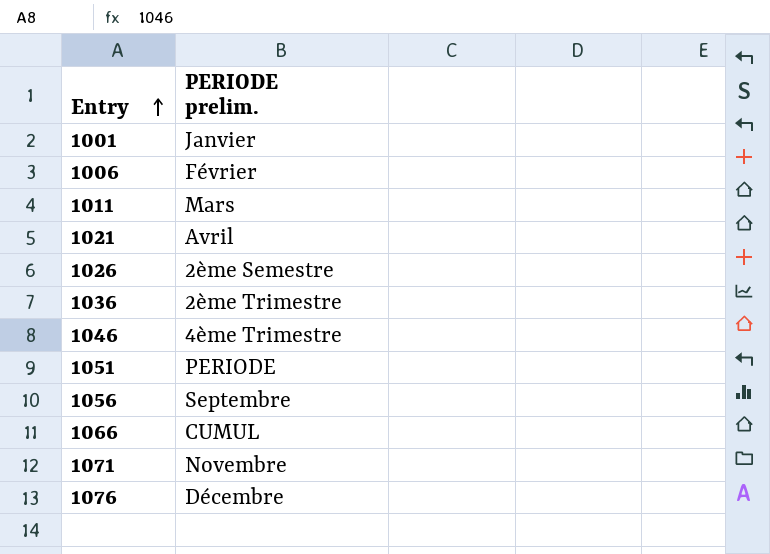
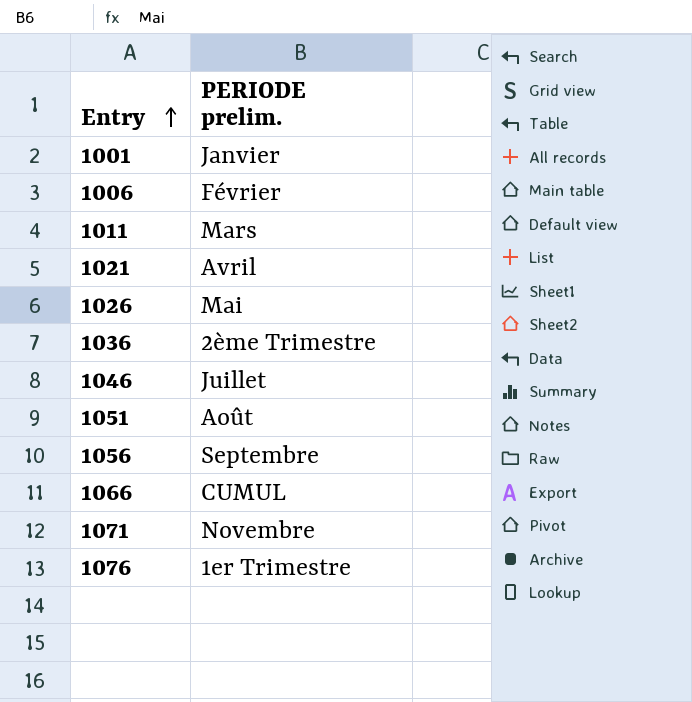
1026 | PERIODE prelim.: 2ème Semestre -> Mai
1046 | PERIODE prelim.: 4ème Trimestre -> Juillet
1051 | PERIODE prelim.: PERIODE -> Août
1076 | PERIODE prelim.: Décembre -> 1er Trimestre

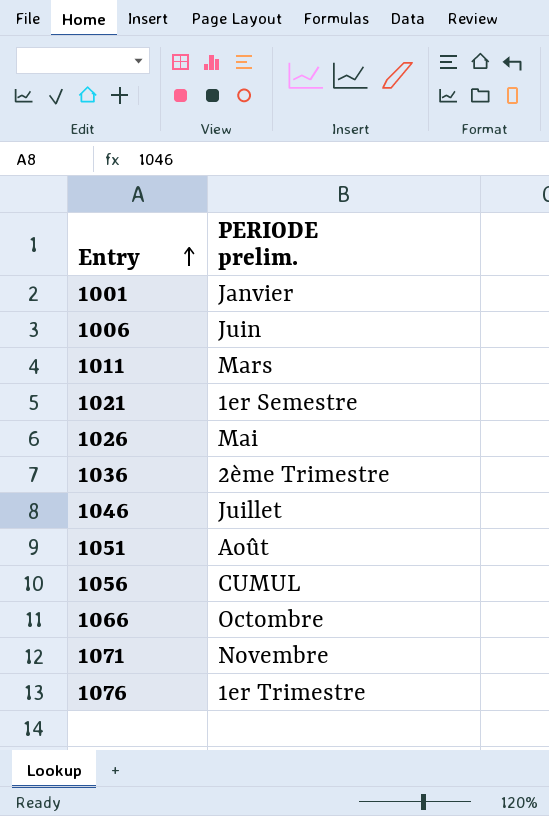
1006 | PERIODE prelim.: Février -> Juin
1021 | PERIODE prelim.: Avril -> 1er Semestre
1056 | PERIODE prelim.: Septembre -> CUMUL
1066 | PERIODE prelim.: CUMUL -> Octombre

